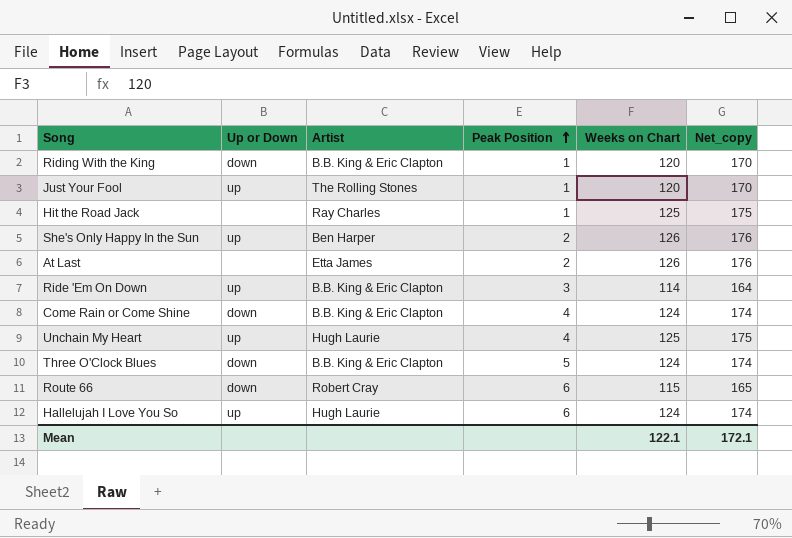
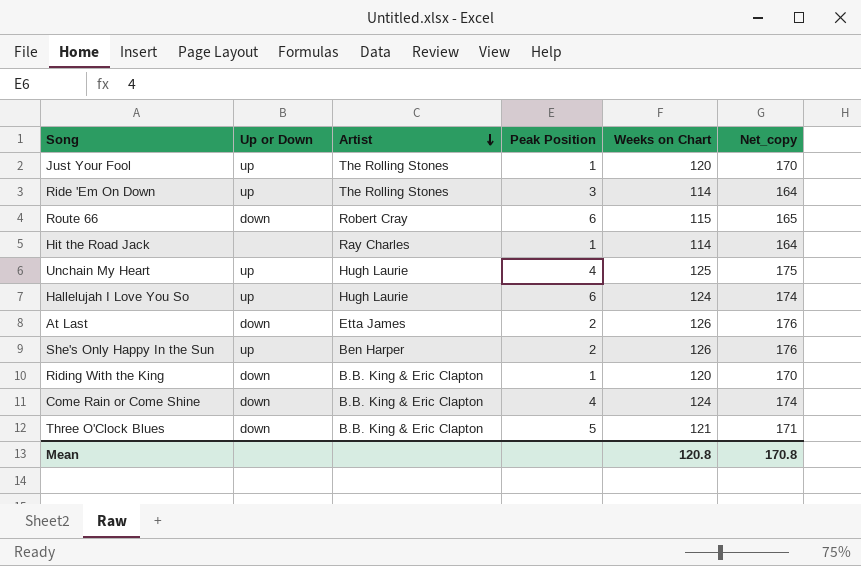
row order: Peak Position ascending -> Artist descending
Ride 'Em On Down | Artist: B.B. King & Eric Clapton -> The Rolling Stones
Hit the Road Jack | Weeks on Chart: 125 -> 114
Hit the Road Jack | Net_copy: 175 -> 164
At Last | Up or Down: none -> down
Three O'Clock Blues | Weeks on Chart: 124 -> 121
Three O'Clock Blues | Net_copy: 174 -> 171
Mean | Weeks on Chart: 122.1 -> 120.8
Mean | Net_copy: 172.1 -> 170.8

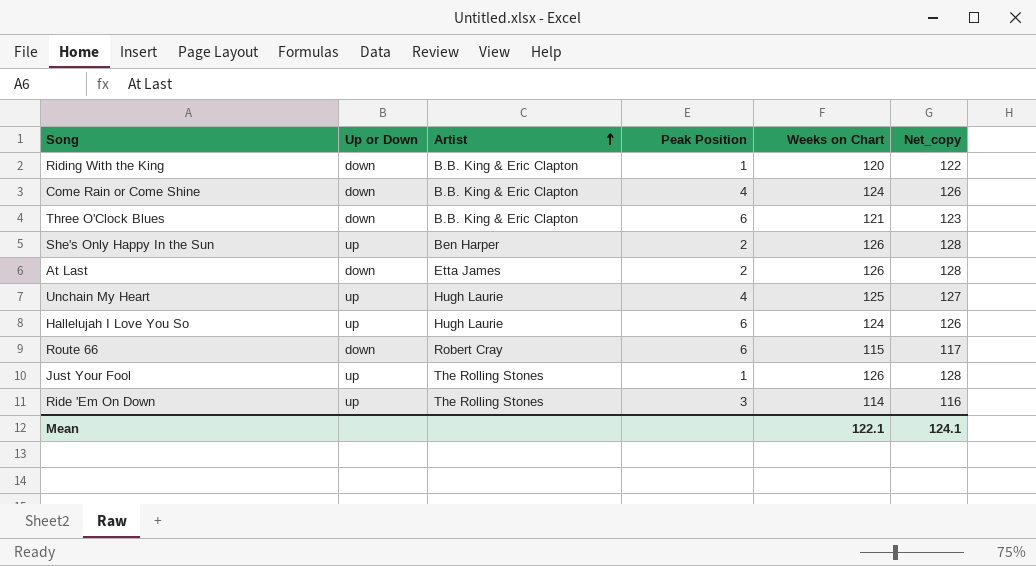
row order: Artist descending -> Artist ascending
column Net_copy | formula: [Weeks on Chart] + 50 -> [Weeks on Chart] + 2
row Hit the Road Jack: none | Ray Charles | 1 | 114 | 164 -> none
Three O'Clock Blues | Peak Position: 5 -> 6
Just Your Fool | Weeks on Chart: 120 -> 126
Mean | Weeks on Chart: 120.8 -> 122.1
Mean | Net_copy: 170.8 -> 124.1

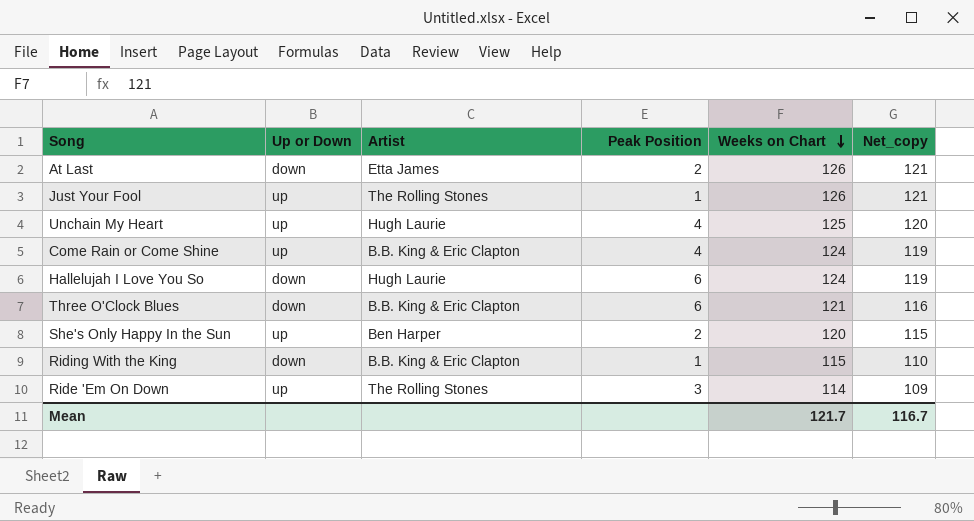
row order: Artist ascending -> Weeks on Chart descending
column Net_copy | formula: [Weeks on Chart] + 2 -> [Weeks on Chart] - 5
row Route 66: down | Robert Cray | 6 | 115 | 117 -> none
Come Rain or Come Shine | Up or Down: down -> up
Hallelujah I Love You So | Up or Down: up -> down
She's Only Happy In the Sun | Weeks on Chart: 126 -> 120
Riding With the King | Weeks on Chart: 120 -> 115
Mean | Weeks on Chart: 122.1 -> 121.7
Mean | Net_copy: 124.1 -> 116.7

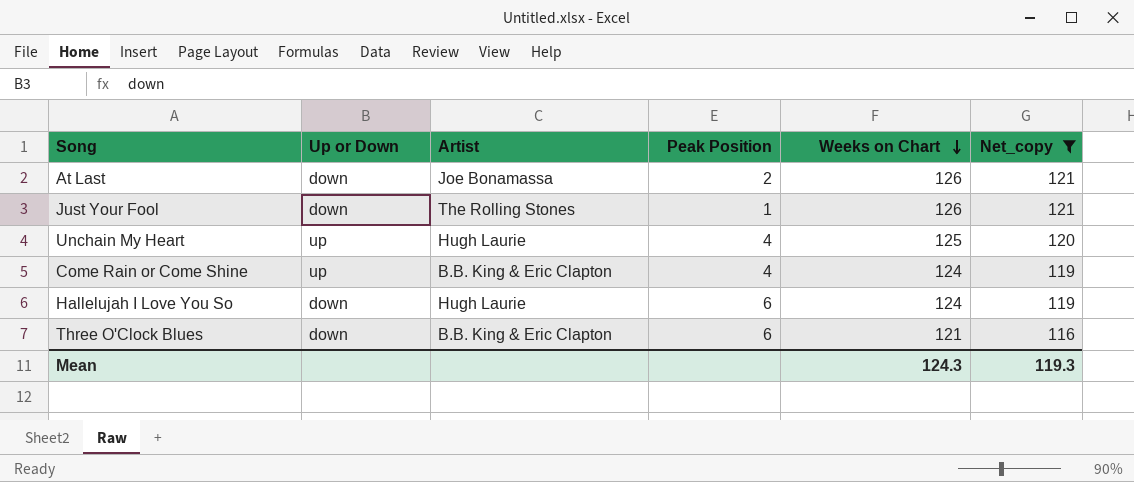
filter: none -> Net_copy >= 116
At Last | Artist: Etta James -> Joe Bonamassa
Just Your Fool | Up or Down: up -> down
Mean | Weeks on Chart: 121.7 -> 124.3
Mean | Net_copy: 116.7 -> 119.3

